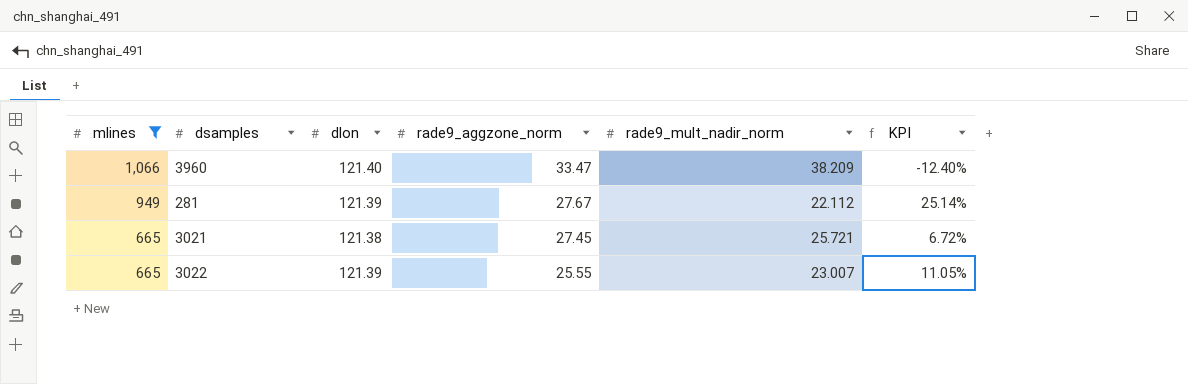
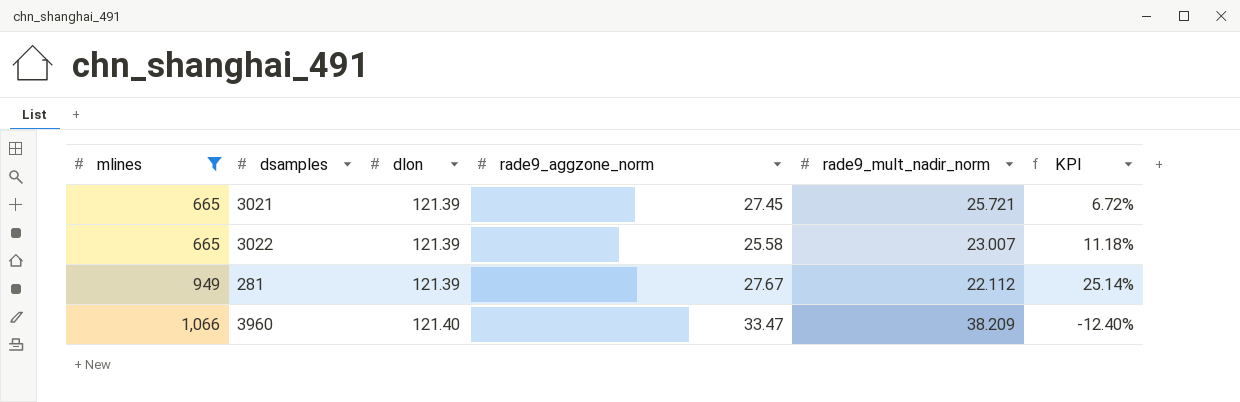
row order: mlines descending -> mlines ascending
3021 | dlon: 121.38 -> 121.39
3022 | rade9_aggzone_norm: 25.55 -> 25.58
3022 | KPI: 11.05% -> 11.18%

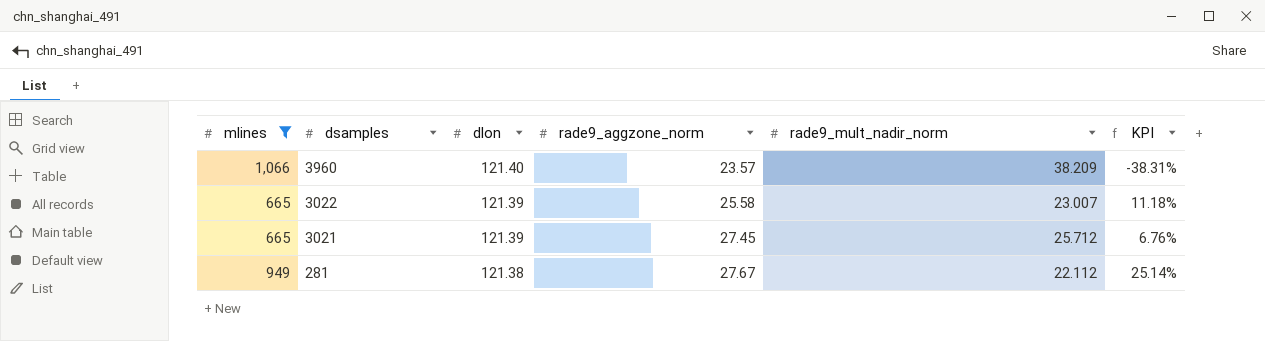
row order: mlines ascending -> dsamples descending
3960 | rade9_aggzone_norm: 33.47 -> 23.57
3960 | KPI: -12.40% -> -38.31%
3021 | rade9_mult_nadir_norm: 25.721 -> 25.712
3021 | KPI: 6.72% -> 6.76%
281 | dlon: 121.39 -> 121.38

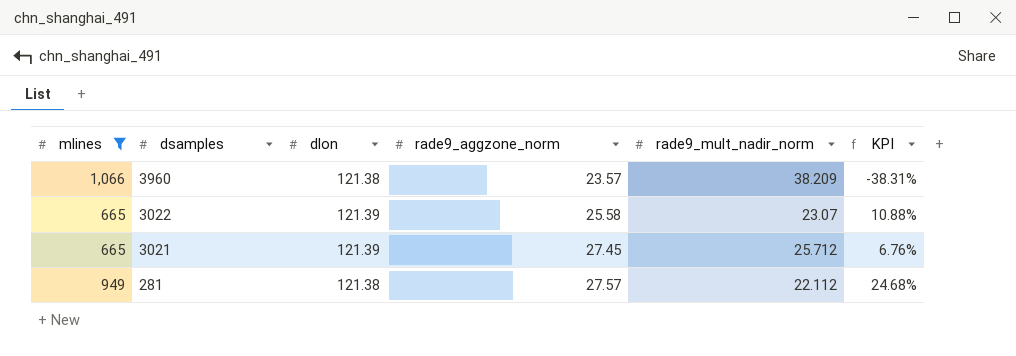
3960 | dlon: 121.40 -> 121.38
3022 | rade9_mult_nadir_norm: 23.007 -> 23.07
3022 | KPI: 11.18% -> 10.88%
281 | rade9_aggzone_norm: 27.67 -> 27.57
281 | KPI: 25.14% -> 24.68%

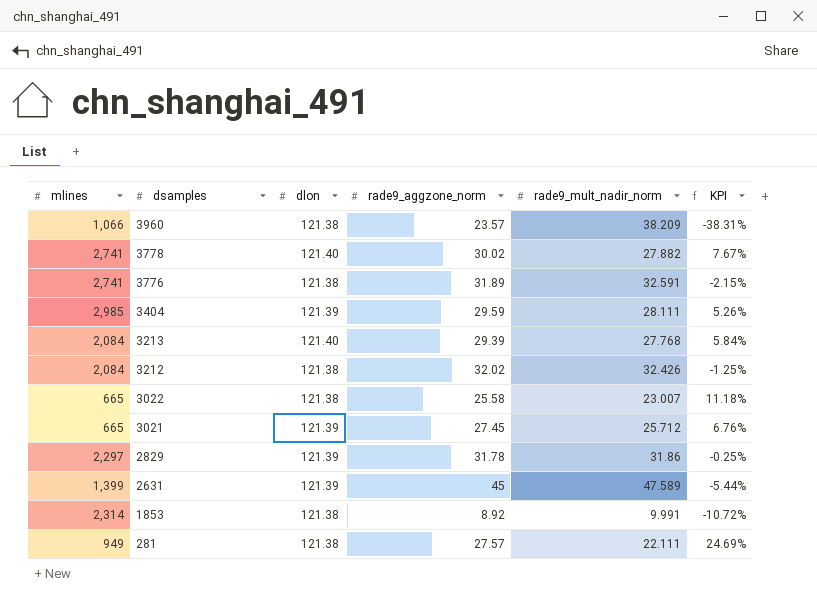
filter: mlines <= 1,066 -> none
3022 | dlon: 121.39 -> 121.38
3022 | rade9_mult_nadir_norm: 23.07 -> 23.007
3022 | KPI: 10.88% -> 11.18%
281 | rade9_mult_nadir_norm: 22.112 -> 22.111
281 | KPI: 24.68% -> 24.69%

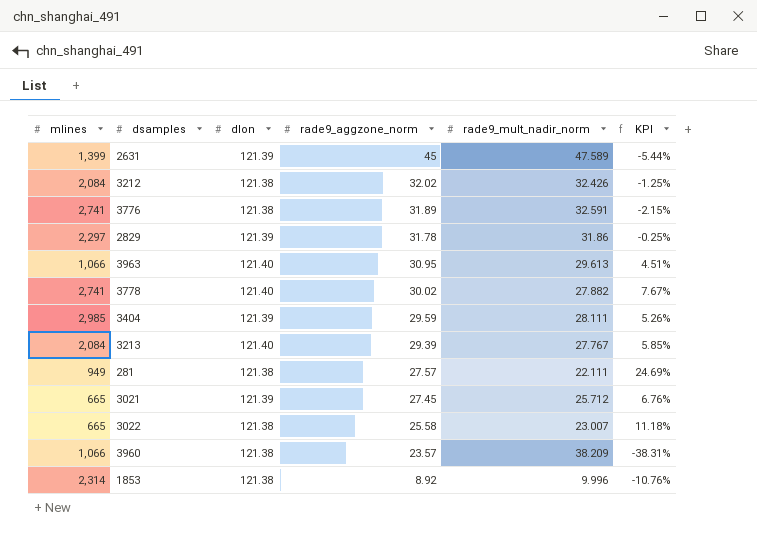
row order: dsamples descending -> rade9_aggzone_norm descending
row 3963: none -> 1,066 | 121.40 | 30.95 | 29.613 | 4.51%
3213 | rade9_mult_nadir_norm: 27.768 -> 27.767
3213 | KPI: 5.84% -> 5.85%
1853 | rade9_mult_nadir_norm: 9.991 -> 9.996
1853 | KPI: -10.72% -> -10.76%

